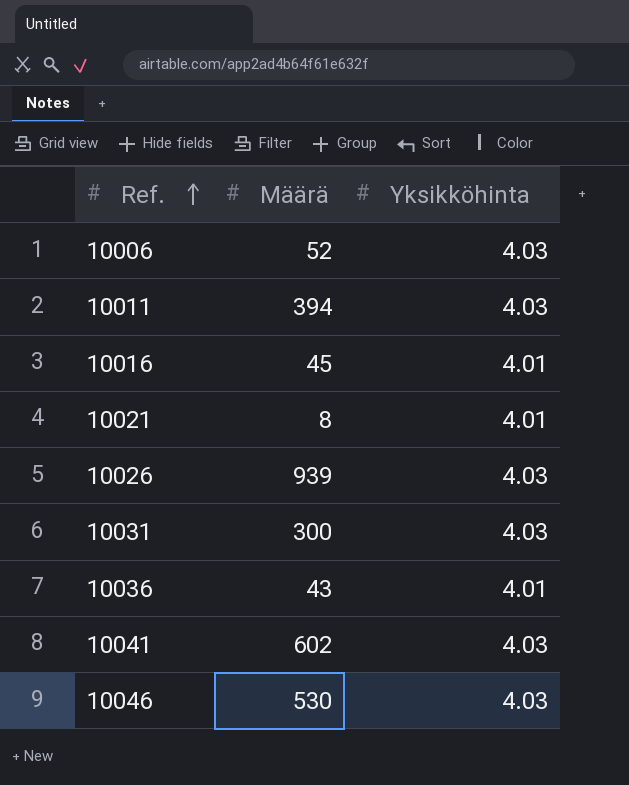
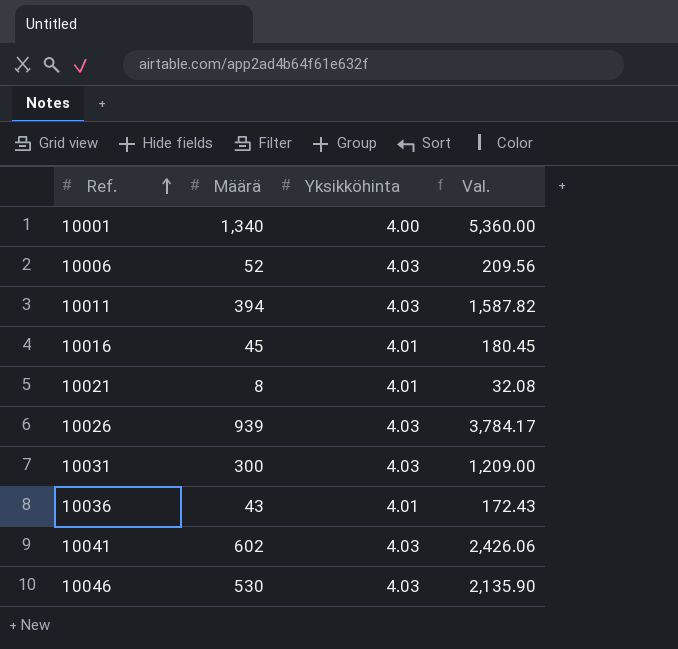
column Val. | formula: none -> [Määrä] * [Yksikköhinta]
row 10001: none -> 1,340 | 4.00 | 5,360.00

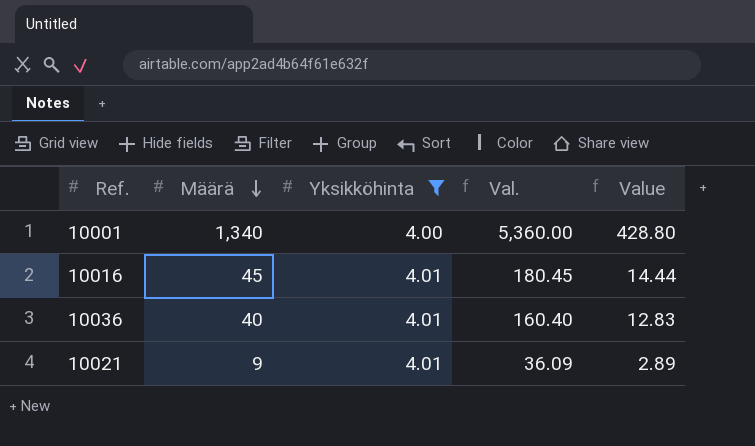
filter: none -> Yksikköhinta != 4.03
row order: Ref. ascending -> Määrä descending
column Value | formula: none -> [Val.] * 0.08
10036 | Määrä: 43 -> 40
10036 | Val.: 172.43 -> 160.40
10021 | Määrä: 8 -> 9
10021 | Val.: 32.08 -> 36.09

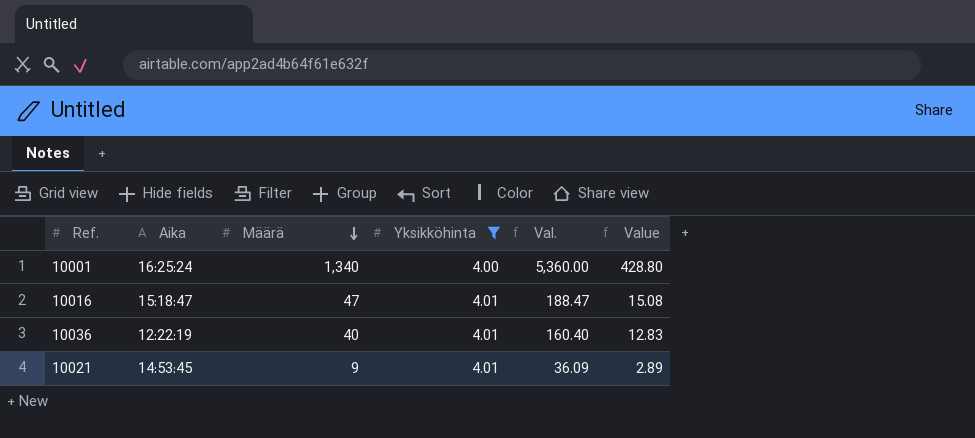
column Aika | position: none -> 2
10016 | Määrä: 45 -> 47
10016 | Val.: 180.45 -> 188.47
10016 | Value: 14.44 -> 15.08

